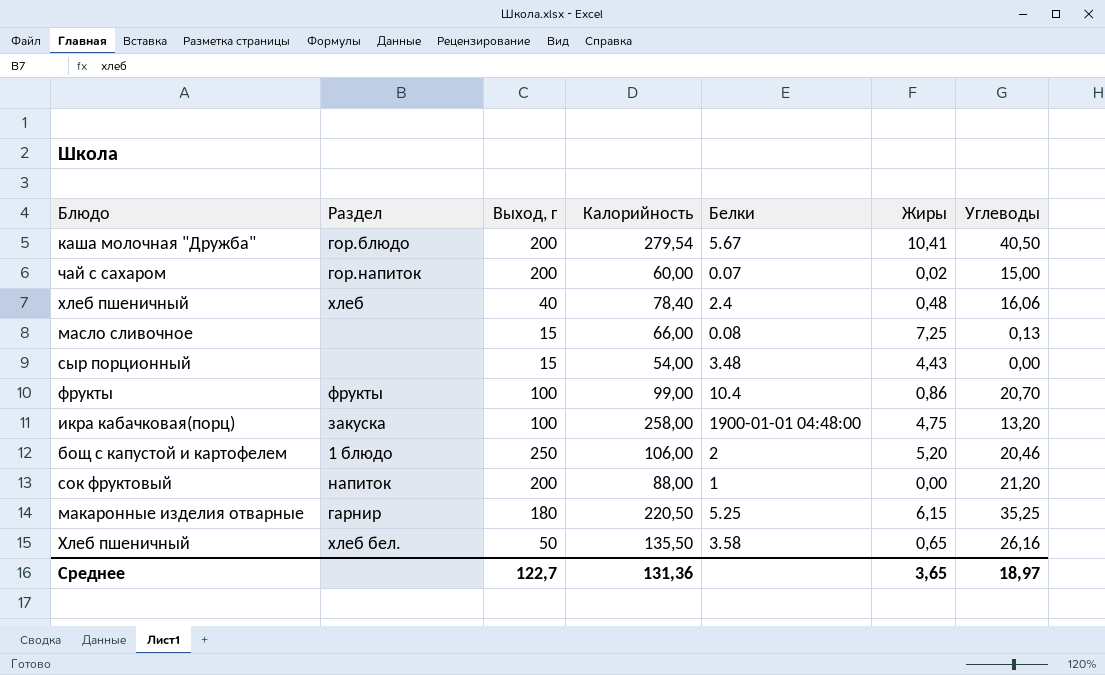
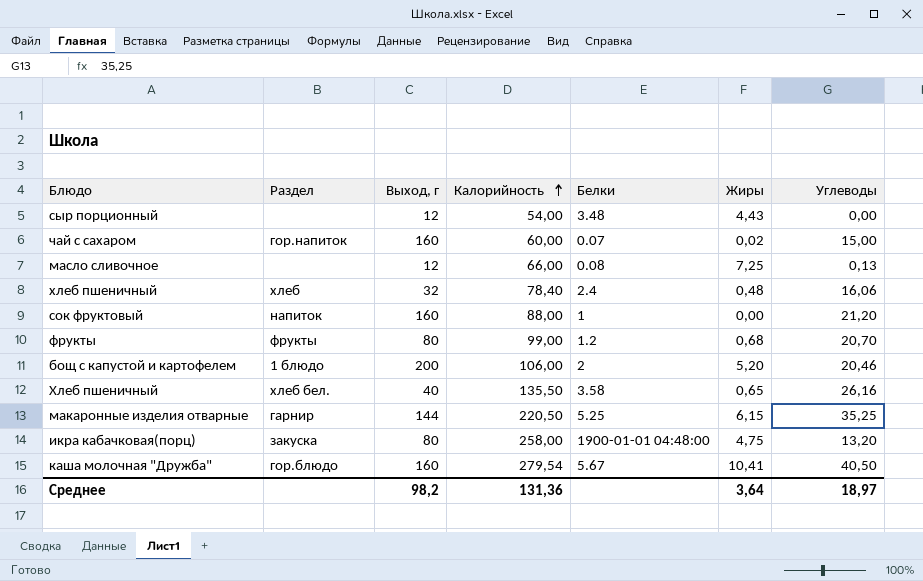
row order: none -> Калорийность ascending
сыр порционный | Выход, г: 15 -> 12
чай с сахаром | Выход, г: 200 -> 160
масло сливочное | Выход, г: 15 -> 12
хлеб пшеничный | Выход, г: 40 -> 32
сок фруктовый | Выход, г: 200 -> 160
фрукты | Выход, г: 100 -> 80
фрукты | Белки: 10.4 -> 1.2
фрукты | Жиры: 0,86 -> 0,68
бощ с капустой и картофелем | Выход, г: 250 -> 200
Хлеб пшеничный | Выход, г: 50 -> 40
макаронные изделия отварные | Выход, г: 180 -> 144
икра кабачковая(порц) | Выход, г: 100 -> 80
каша молочная "Дружба" | Выход, г: 200 -> 160
Среднее | Выход, г: 122,7 -> 98,2
Среднее | Жиры: 3,65 -> 3,64

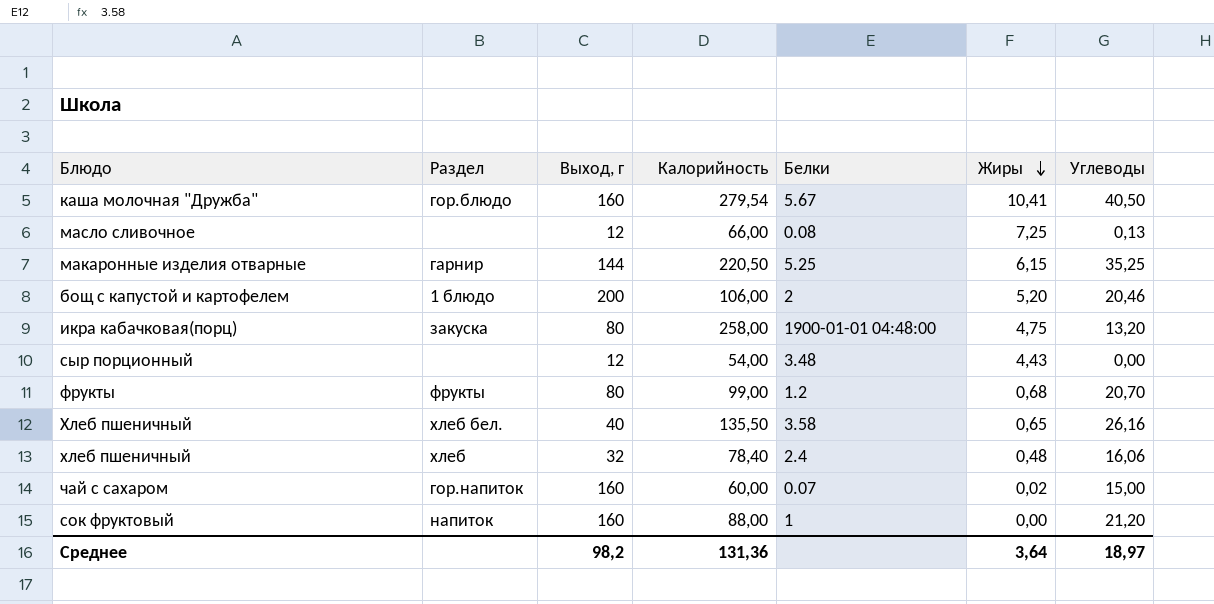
row order: Калорийность ascending -> Жиры descending

